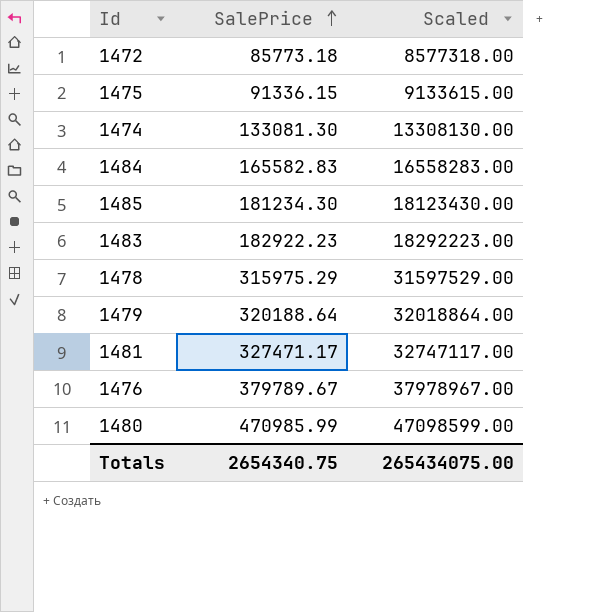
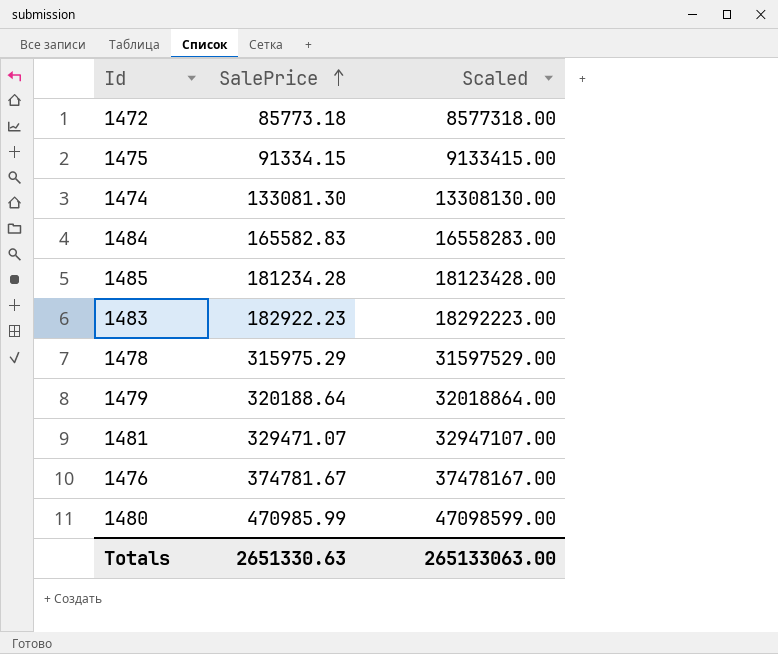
1475 | SalePrice: 91336.15 -> 91334.15
1475 | Scaled: 9133615.00 -> 9133415.00
1485 | SalePrice: 181234.30 -> 181234.28
1485 | Scaled: 18123430.00 -> 18123428.00
1481 | SalePrice: 327471.17 -> 329471.07
1481 | Scaled: 32747117.00 -> 32947107.00
1476 | SalePrice: 379789.67 -> 374781.67
1476 | Scaled: 37978967.00 -> 37478167.00
Totals | SalePrice: 2654340.75 -> 2651330.63
Totals | Scaled: 265434075.00 -> 265133063.00

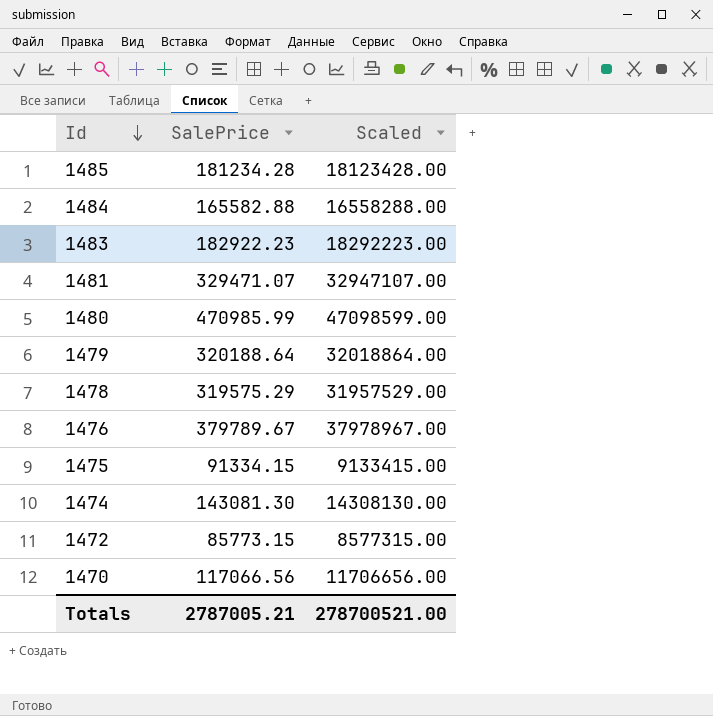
row order: SalePrice ascending -> Id descending
1484 | SalePrice: 165582.83 -> 165582.88
1484 | Scaled: 16558283.00 -> 16558288.00
1478 | SalePrice: 315975.29 -> 319575.29
1478 | Scaled: 31597529.00 -> 31957529.00
1476 | SalePrice: 374781.67 -> 379789.67
1476 | Scaled: 37478167.00 -> 37978967.00
1474 | SalePrice: 133081.30 -> 143081.30
1474 | Scaled: 13308130.00 -> 14308130.00
1472 | SalePrice: 85773.18 -> 85773.15
1472 | Scaled: 8577318.00 -> 8577315.00
row 1470: none -> 117066.56 | 11706656.00
Totals | SalePrice: 2651330.63 -> 2787005.21
Totals | Scaled: 265133063.00 -> 278700521.00

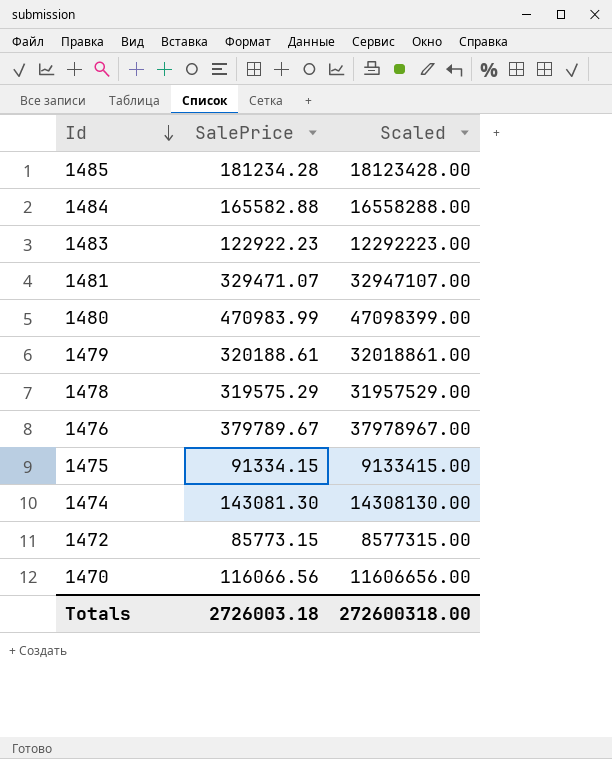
1483 | SalePrice: 182922.23 -> 122922.23
1483 | Scaled: 18292223.00 -> 12292223.00
1480 | SalePrice: 470985.99 -> 470983.99
1480 | Scaled: 47098599.00 -> 47098399.00
1479 | SalePrice: 320188.64 -> 320188.61
1479 | Scaled: 32018864.00 -> 32018861.00
1470 | SalePrice: 117066.56 -> 116066.56
1470 | Scaled: 11706656.00 -> 11606656.00
Totals | SalePrice: 2787005.21 -> 2726003.18
Totals | Scaled: 278700521.00 -> 272600318.00

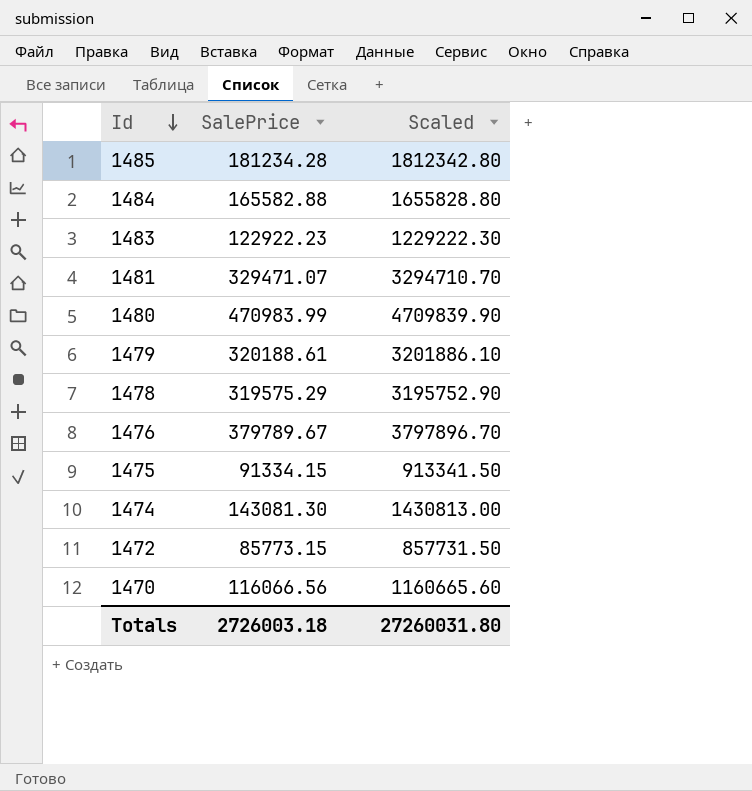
column Scaled | formula: [SalePrice] * 100 -> [SalePrice] * 10
Totals | Scaled: 272600318.00 -> 27260031.80

